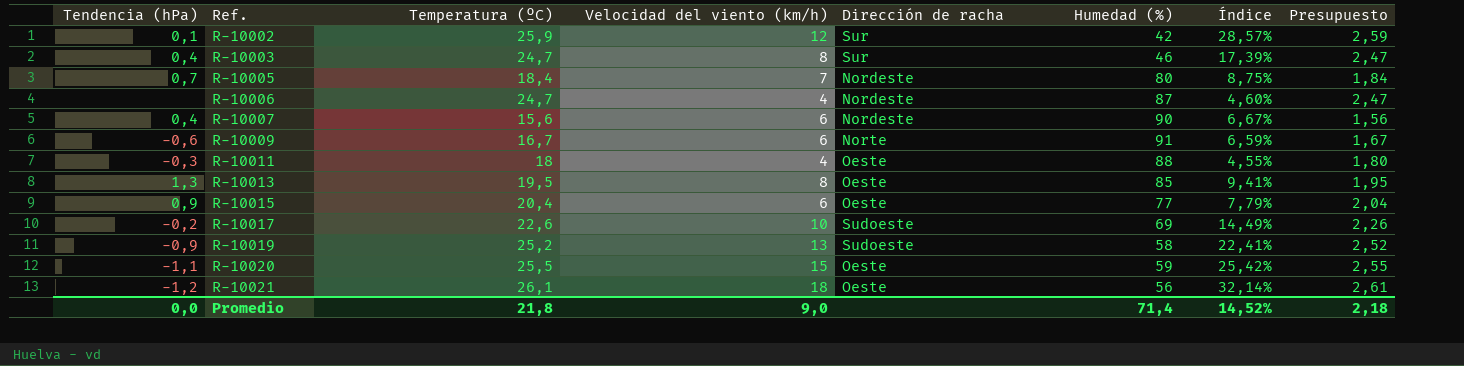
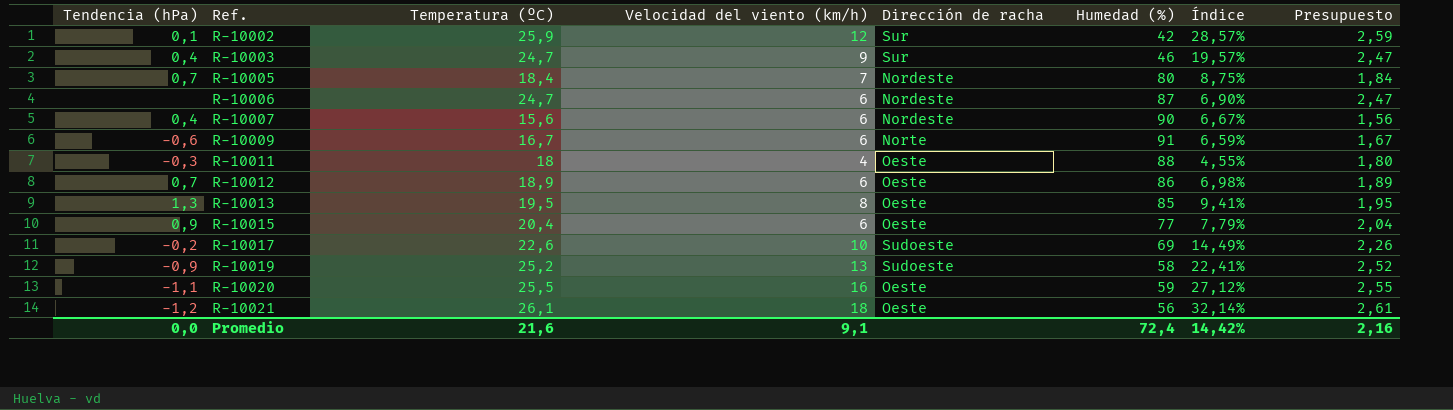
R-10003 | Velocidad del viento (km/h): 8 -> 9
R-10003 | Índice: 17,39% -> 19,57%
R-10006 | Velocidad del viento (km/h): 4 -> 6
R-10006 | Índice: 4,60% -> 6,90%
row R-10012: none -> 0,7 | 18,9 | 6 | Oeste | 86 | 6,98% | 1,89
R-10020 | Velocidad del viento (km/h): 15 -> 16
R-10020 | Índice: 25,42% -> 27,12%
Promedio | Temperatura (ºC): 21,8 -> 21,6
Promedio | Velocidad del viento (km/h): 9,0 -> 9,1
Promedio | Humedad (%): 71,4 -> 72,4
Promedio | Índice: 14,52% -> 14,42%
Promedio | Presupuesto: 2,18 -> 2,16

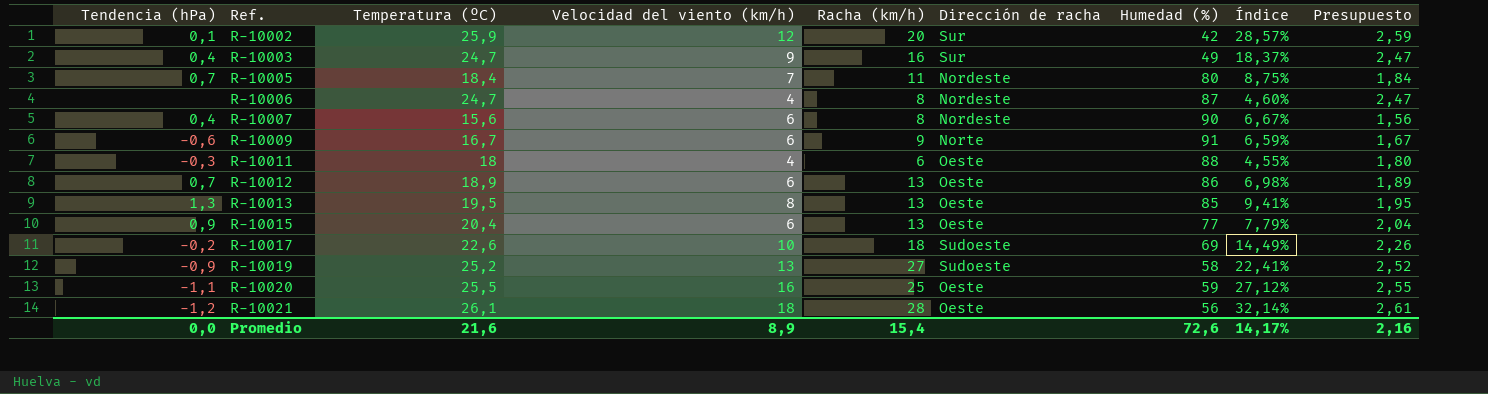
column Racha (km/h) | position: none -> 5
R-10003 | Humedad (%): 46 -> 49
R-10003 | Índice: 19,57% -> 18,37%
R-10006 | Velocidad del viento (km/h): 6 -> 4
R-10006 | Índice: 6,90% -> 4,60%
Promedio | Velocidad del viento (km/h): 9,1 -> 8,9
Promedio | Humedad (%): 72,4 -> 72,6
Promedio | Índice: 14,42% -> 14,17%

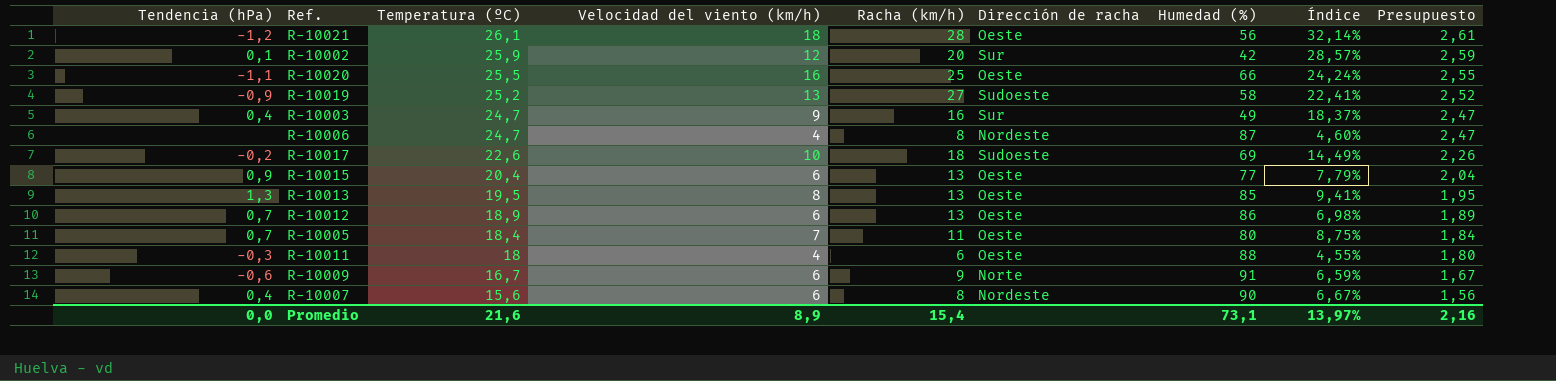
row order: Ref. ascending -> Temperatura (ºC) descending
R-10020 | Humedad (%): 59 -> 66
R-10020 | Índice: 27,12% -> 24,24%
R-10005 | Dirección de racha: Nordeste -> Oeste
Promedio | Humedad (%): 72,6 -> 73,1
Promedio | Índice: 14,17% -> 13,97%

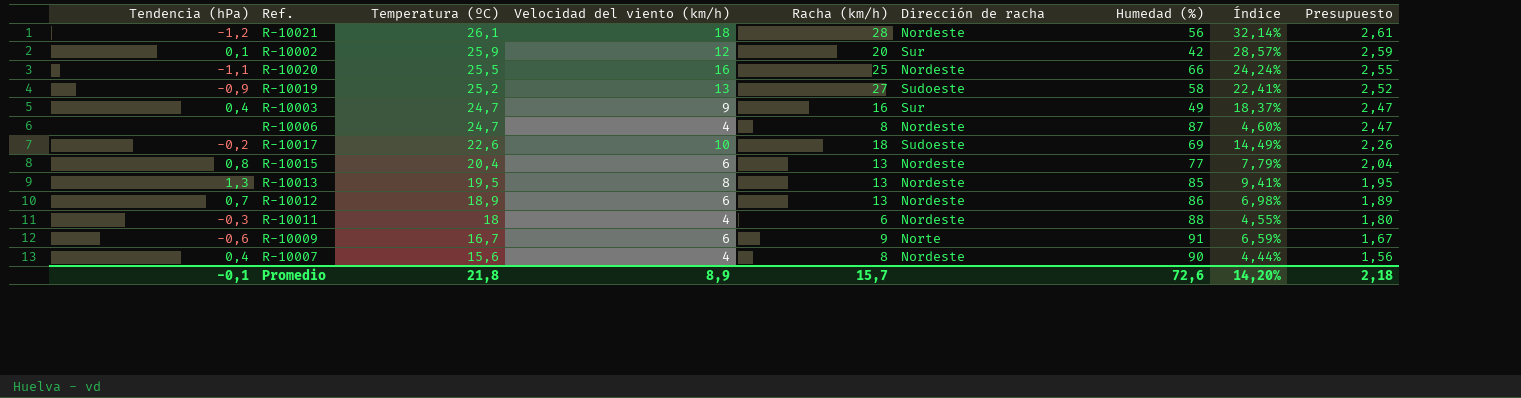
row R-10005: 0,7 | 18,4 | 7 | 11 | Oeste | 80 | 8,75% | 1,84 -> none
R-10021 | Dirección de racha: Oeste -> Nordeste
R-10020 | Dirección de racha: Oeste -> Nordeste
R-10015 | Tendencia (hPa): 0,9 -> 0,8
R-10015 | Dirección de racha: Oeste -> Nordeste
R-10013 | Dirección de racha: Oeste -> Nordeste
R-10012 | Dirección de racha: Oeste -> Nordeste
R-10011 | Dirección de racha: Oeste -> Nordeste
R-10007 | Velocidad del viento (km/h): 6 -> 4
R-10007 | Índice: 6,67% -> 4,44%
Promedio | Tendencia (hPa): 0,0 -> -0,1
Promedio | Temperatura (ºC): 21,6 -> 21,8
Promedio | Racha (km/h): 15,4 -> 15,7
Promedio | Humedad (%): 73,1 -> 72,6
Promedio | Índice: 13,97% -> 14,20%
Promedio | Presupuesto: 2,16 -> 2,18

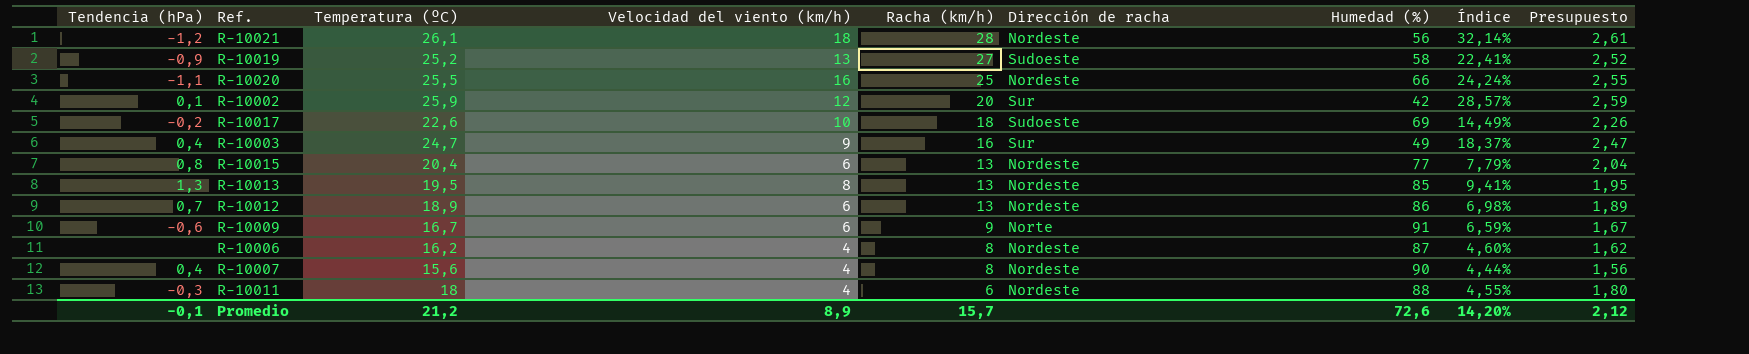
row order: Temperatura (ºC) descending -> Racha (km/h) descending
R-10006 | Temperatura (ºC): 24,7 -> 16,2
R-10006 | Presupuesto: 2,47 -> 1,62
Promedio | Temperatura (ºC): 21,8 -> 21,2
Promedio | Presupuesto: 2,18 -> 2,12

